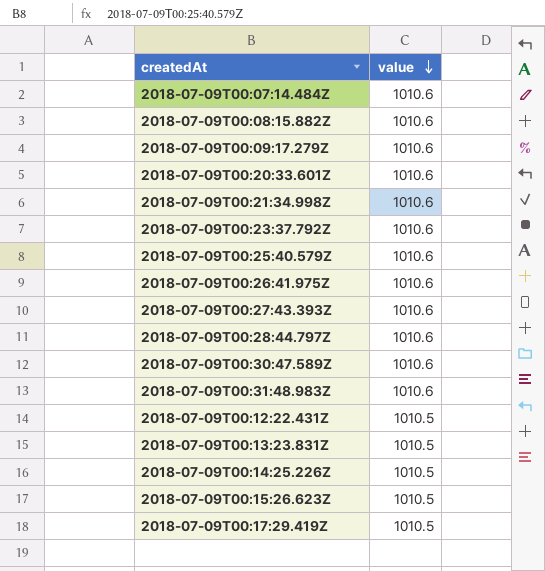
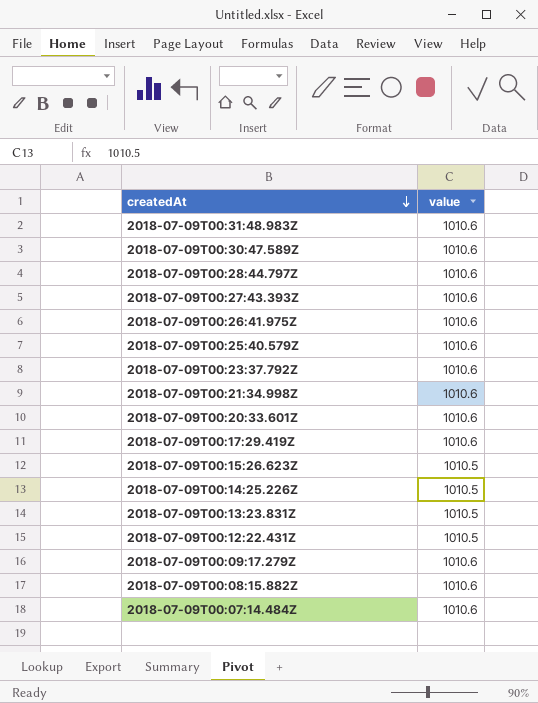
row order: value descending -> createdAt descending
2018-07-09T00:17:29.419Z | value: 1010.5 -> 1010.6

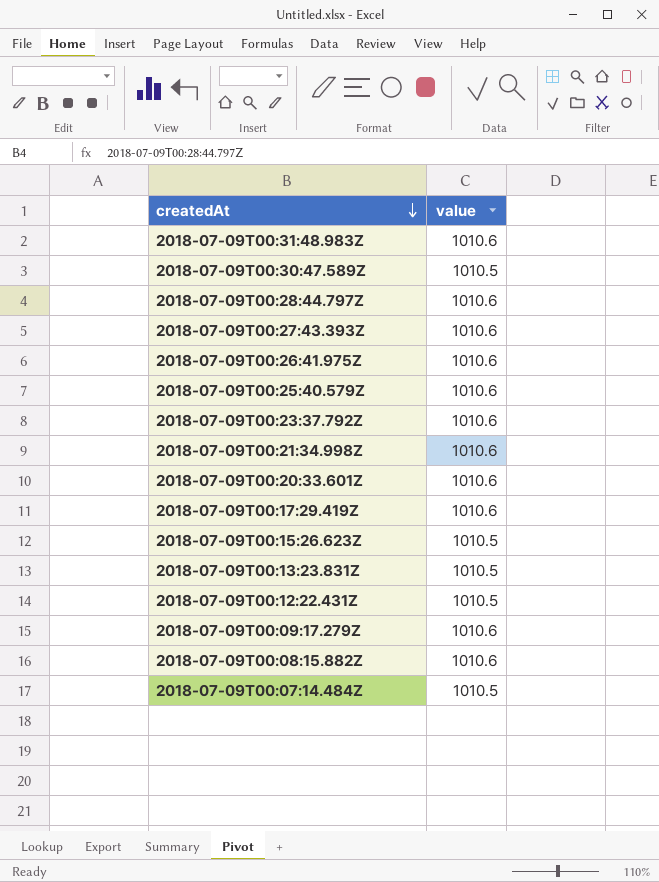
row 2018-07-09T00:14:25.226Z: 1010.5 -> none
2018-07-09T00:30:47.589Z | value: 1010.6 -> 1010.5
2018-07-09T00:07:14.484Z | value: 1010.6 -> 1010.5

